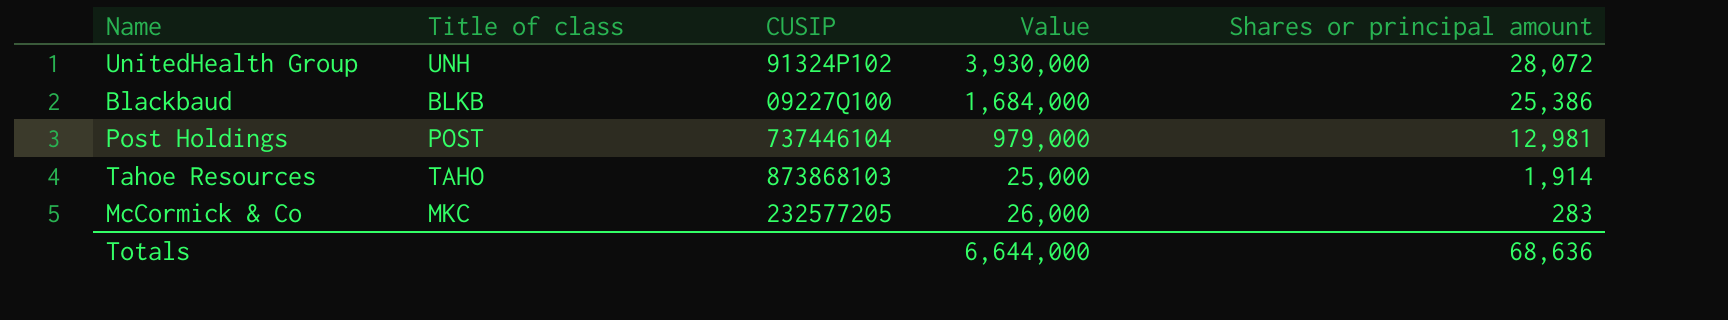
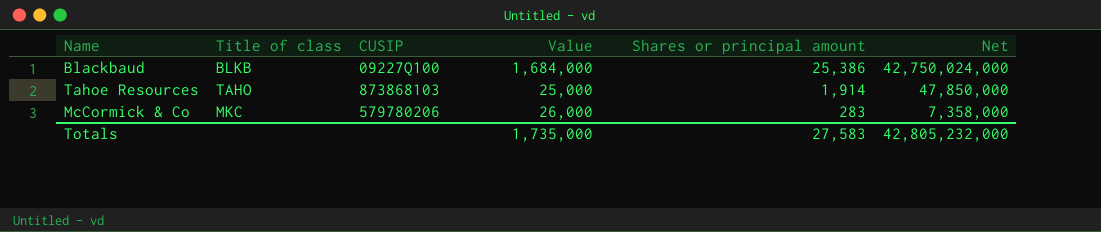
column Net | formula: none -> [Value] * [Shares or principal amount]
row UnitedHealth Group: UNH | 91324P102 | 3,930,000 | 28,072 -> none
row Post Holdings: POST | 737446104 | 979,000 | 12,981 -> none
McCormick & Co | CUSIP: 232577205 -> 579780206
Totals | Value: 6,644,000 -> 1,735,000
Totals | Shares or principal amount: 68,636 -> 27,583

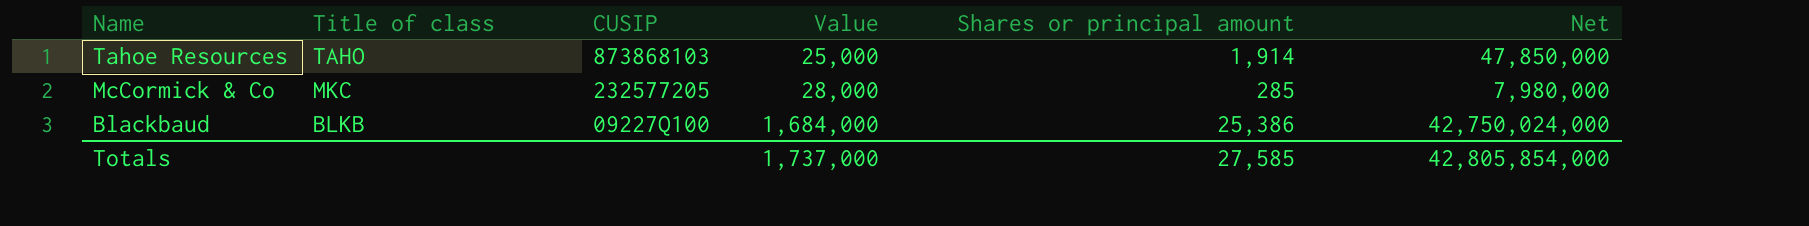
row order: Shares or principal amount descending -> Name descending
McCormick & Co | CUSIP: 579780206 -> 232577205
McCormick & Co | Value: 26,000 -> 28,000
McCormick & Co | Shares or principal amount: 283 -> 285
McCormick & Co | Net: 7,358,000 -> 7,980,000
Totals | Value: 1,735,000 -> 1,737,000
Totals | Shares or principal amount: 27,583 -> 27,585
Totals | Net: 42,805,232,000 -> 42,805,854,000

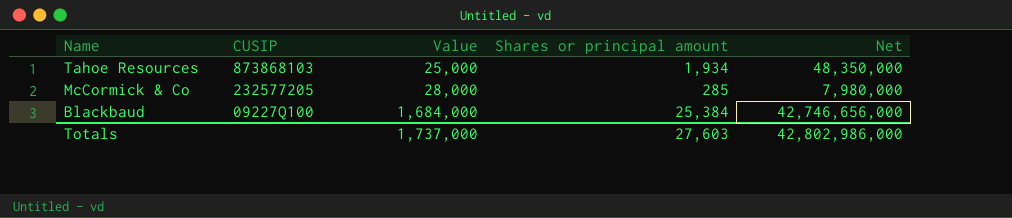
column Title of class | position: 2 -> none
Tahoe Resources | Shares or principal amount: 1,914 -> 1,934
Tahoe Resources | Net: 47,850,000 -> 48,350,000
Blackbaud | Shares or principal amount: 25,386 -> 25,384
Blackbaud | Net: 42,750,024,000 -> 42,746,656,000
Totals | Shares or principal amount: 27,585 -> 27,603
Totals | Net: 42,805,854,000 -> 42,802,986,000

